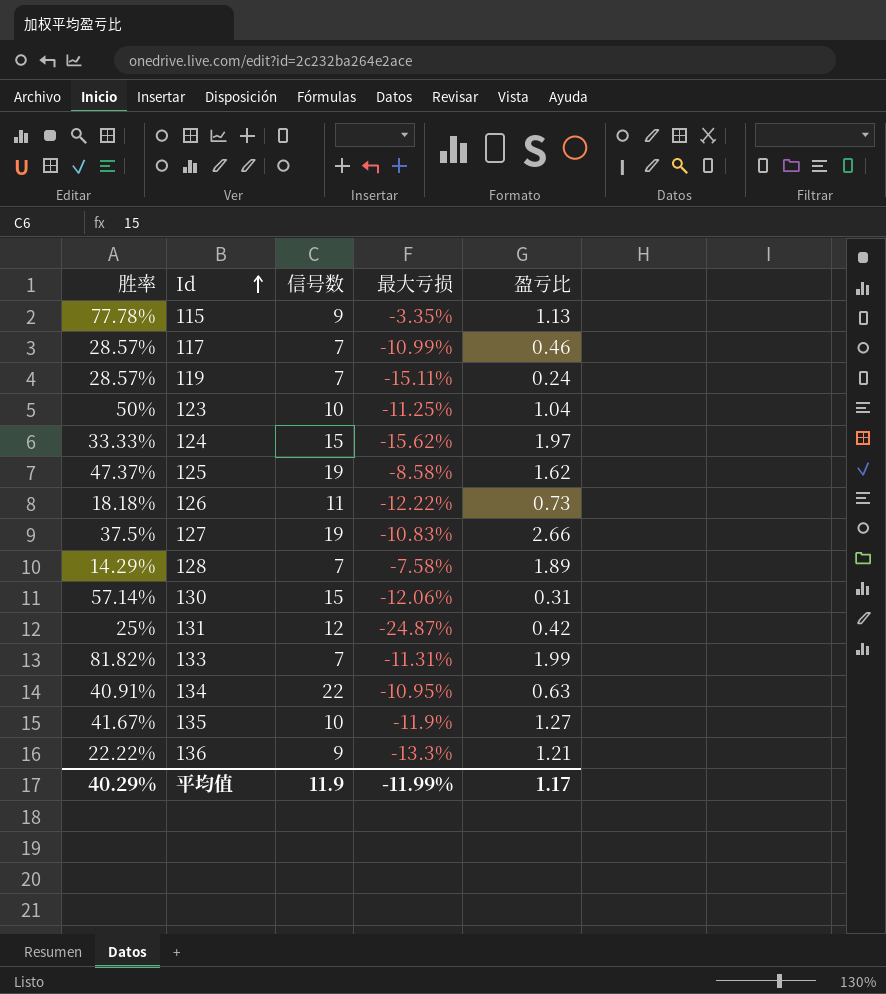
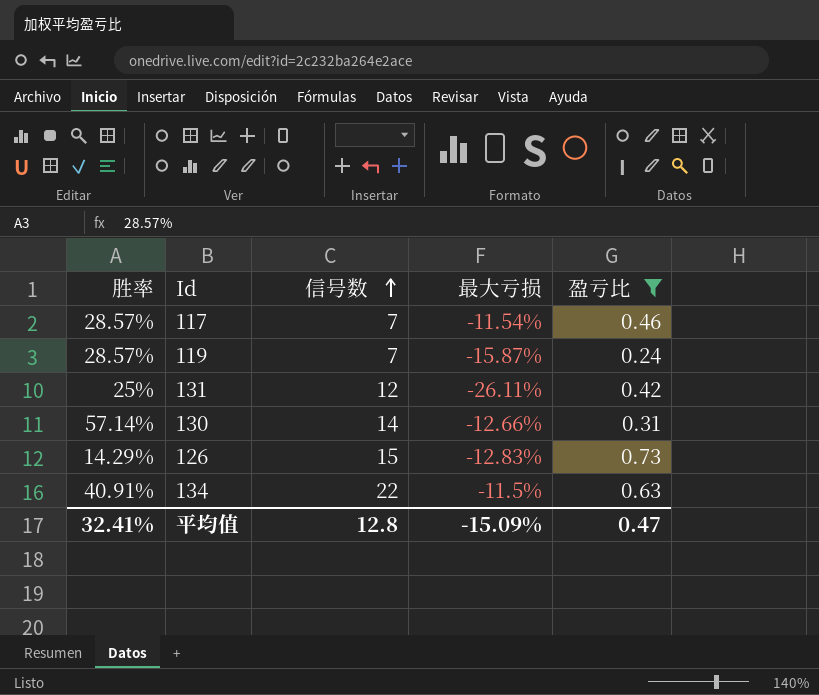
filter: none -> 盈亏比 <= 0.73
row order: Id ascending -> 信号数 ascending
117 | 最大亏损: -10.99% -> -11.54%
119 | 最大亏损: -15.11% -> -15.87%
131 | 最大亏损: -24.87% -> -26.11%
130 | 信号数: 15 -> 14
130 | 最大亏损: -12.06% -> -12.66%
126 | 胜率: 18.18% -> 14.29%
126 | 信号数: 11 -> 15
126 | 最大亏损: -12.22% -> -12.83%
134 | 最大亏损: -10.95% -> -11.5%
平均值 | 胜率: 40.29% -> 32.41%
平均值 | 信号数: 11.9 -> 12.8
平均值 | 最大亏损: -11.99% -> -15.09%
平均值 | 盈亏比: 1.17 -> 0.47

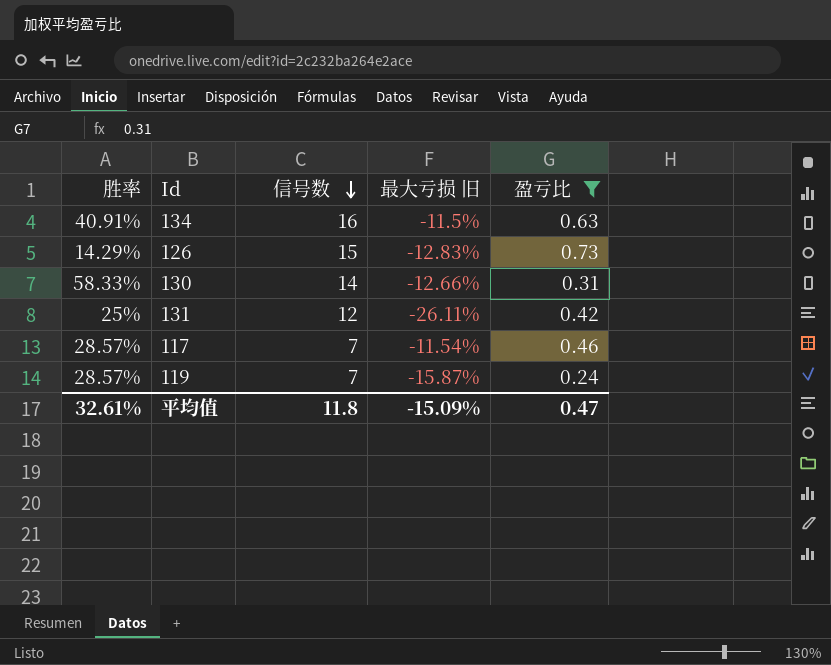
row order: 信号数 ascending -> 信号数 descending
column name: 最大亏损 -> 最大亏损 旧
134 | 信号数: 22 -> 16
130 | 胜率: 57.14% -> 58.33%
平均值 | 胜率: 32.41% -> 32.61%
平均值 | 信号数: 12.8 -> 11.8

